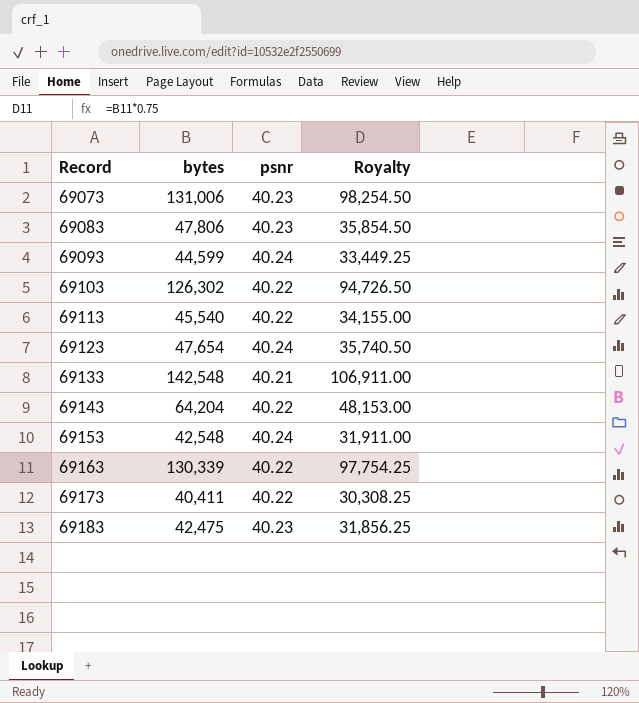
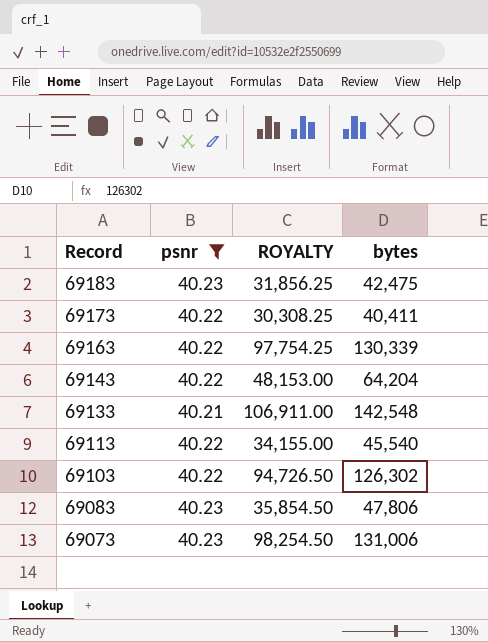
filter: none -> psnr != 40.24
row order: Record ascending -> Record descending
column name: Royalty -> ROYALTY
column bytes | position: 2 -> 4

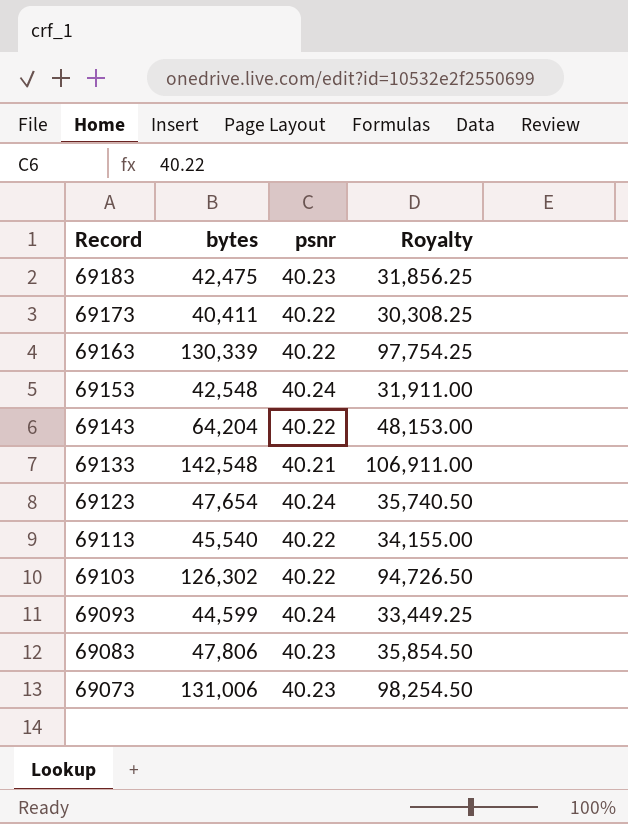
filter: psnr != 40.24 -> none
column bytes | position: 4 -> 2
column name: ROYALTY -> Royalty

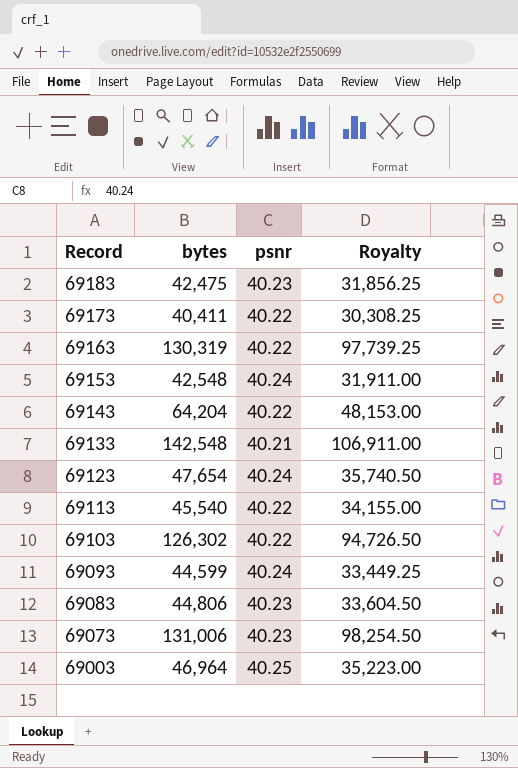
69163 | bytes: 130,339 -> 130,319
69163 | Royalty: 97,754.25 -> 97,739.25
69083 | bytes: 47,806 -> 44,806
69083 | Royalty: 35,854.50 -> 33,604.50
row 69003: none -> 46,964 | 40.25 | 35,223.00

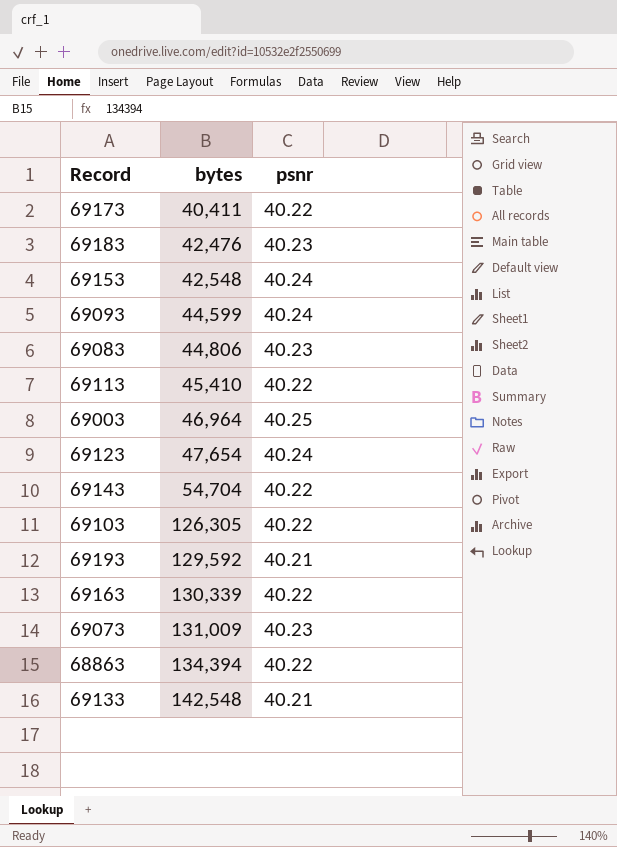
row order: Record descending -> bytes ascending
column Royalty | formula: [bytes] * 0.75 -> none
69183 | bytes: 42,475 -> 42,476
69113 | bytes: 45,540 -> 45,410
69143 | bytes: 64,204 -> 54,704
69103 | bytes: 126,302 -> 126,305
row 69193: none -> 129,592 | 40.21
69163 | bytes: 130,319 -> 130,339
69073 | bytes: 131,006 -> 131,009
row 68863: none -> 134,394 | 40.22

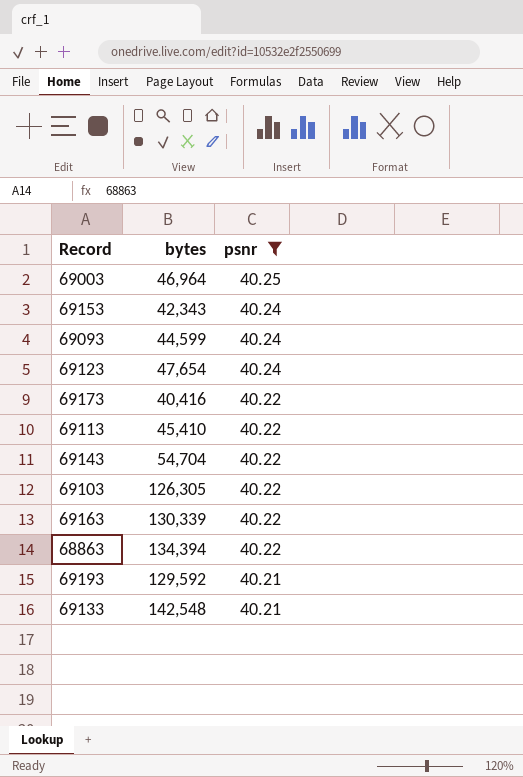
filter: none -> psnr != 40.23
row order: bytes ascending -> psnr descending
69153 | bytes: 42,548 -> 42,343
69173 | bytes: 40,411 -> 40,416

